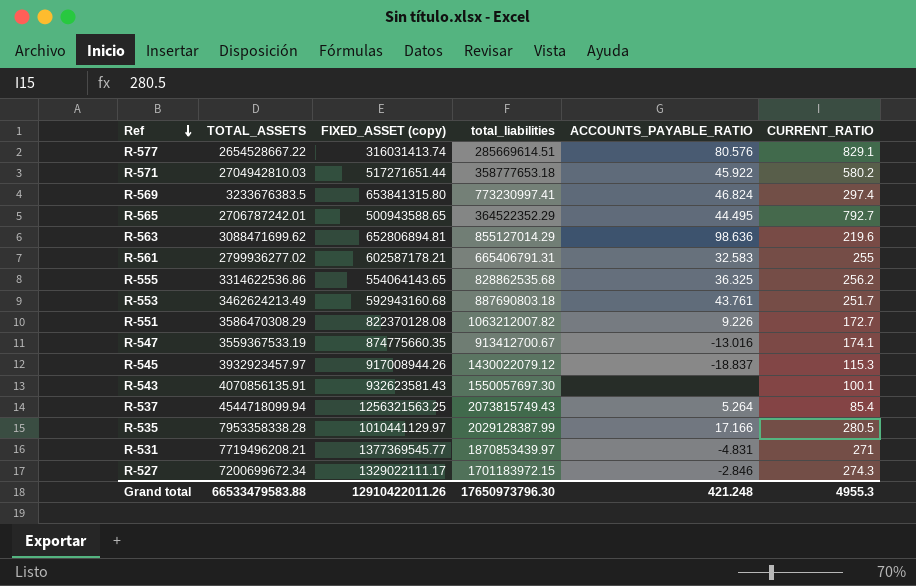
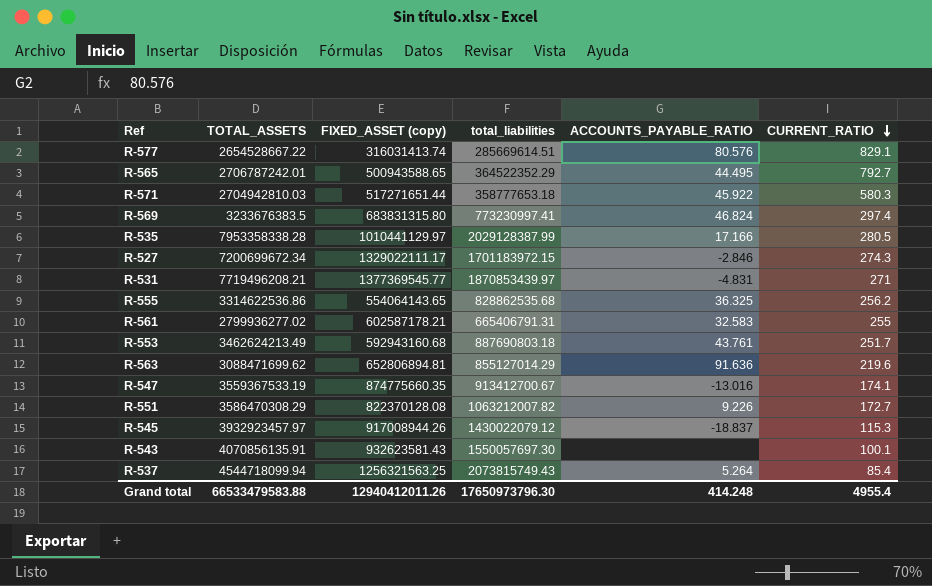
row order: Ref descending -> CURRENT_RATIO descending
R-571 | CURRENT_RATIO: 580.2 -> 580.3
R-569 | FIXED_ASSET (copy): 653841315.80 -> 683831315.80
R-563 | ACCOUNTS_PAYABLE_RATIO: 98.636 -> 91.636
Grand total | FIXED_ASSET (copy): 12910422011.26 -> 12940412011.26
Grand total | ACCOUNTS_PAYABLE_RATIO: 421.248 -> 414.248
Grand total | CURRENT_RATIO: 4955.3 -> 4955.4

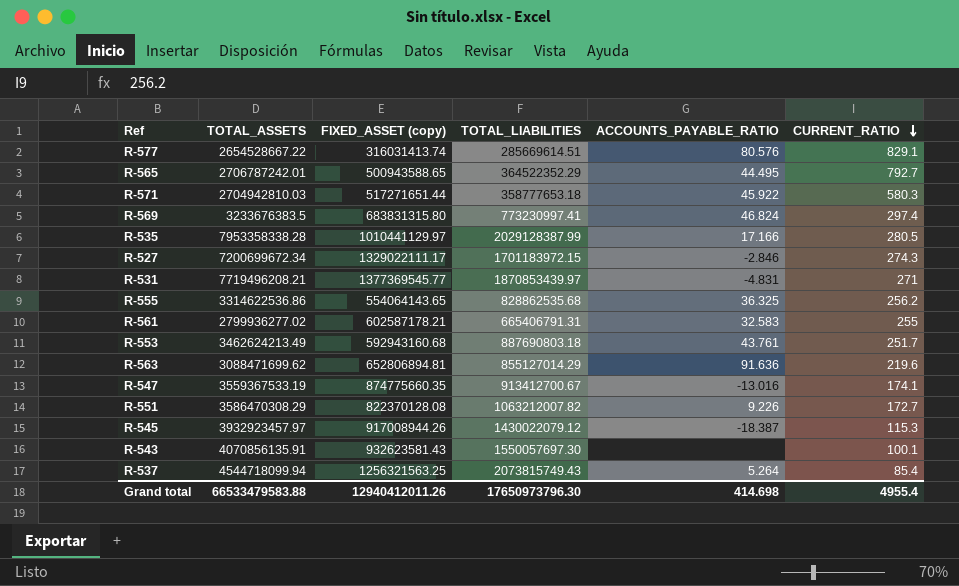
column name: total_liabilities -> TOTAL_LIABILITIES
R-545 | ACCOUNTS_PAYABLE_RATIO: -18.837 -> -18.387
Grand total | ACCOUNTS_PAYABLE_RATIO: 414.248 -> 414.698

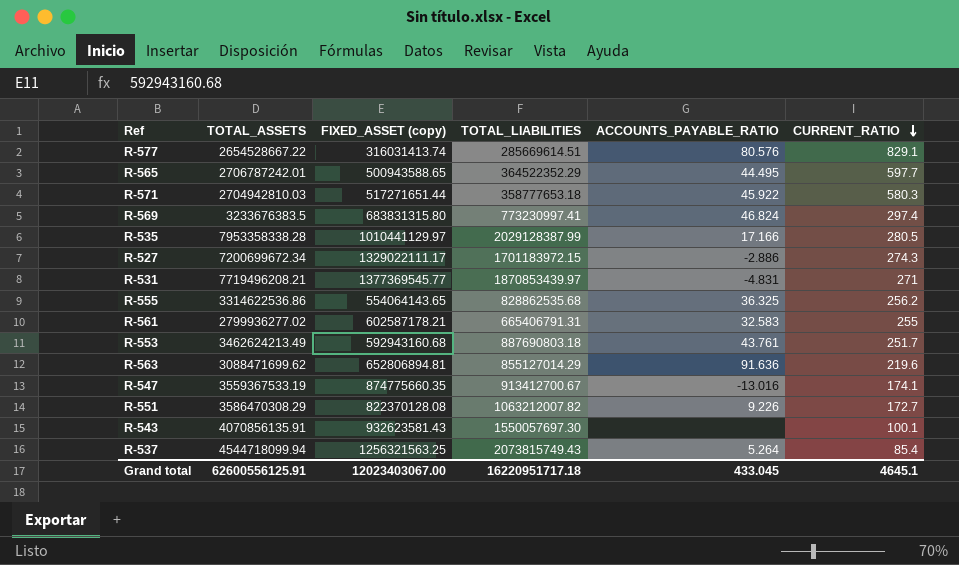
row R-545: 3932923457.97 | 917008944.26 | 1430022079.12 | -18.387 | 115.3 -> none
R-565 | CURRENT_RATIO: 792.7 -> 597.7
R-527 | ACCOUNTS_PAYABLE_RATIO: -2.846 -> -2.886
Grand total | TOTAL_ASSETS: 66533479583.88 -> 62600556125.91
Grand total | FIXED_ASSET (copy): 12940412011.26 -> 12023403067.00
Grand total | TOTAL_LIABILITIES: 17650973796.30 -> 16220951717.18
Grand total | ACCOUNTS_PAYABLE_RATIO: 414.698 -> 433.045
Grand total | CURRENT_RATIO: 4955.4 -> 4645.1

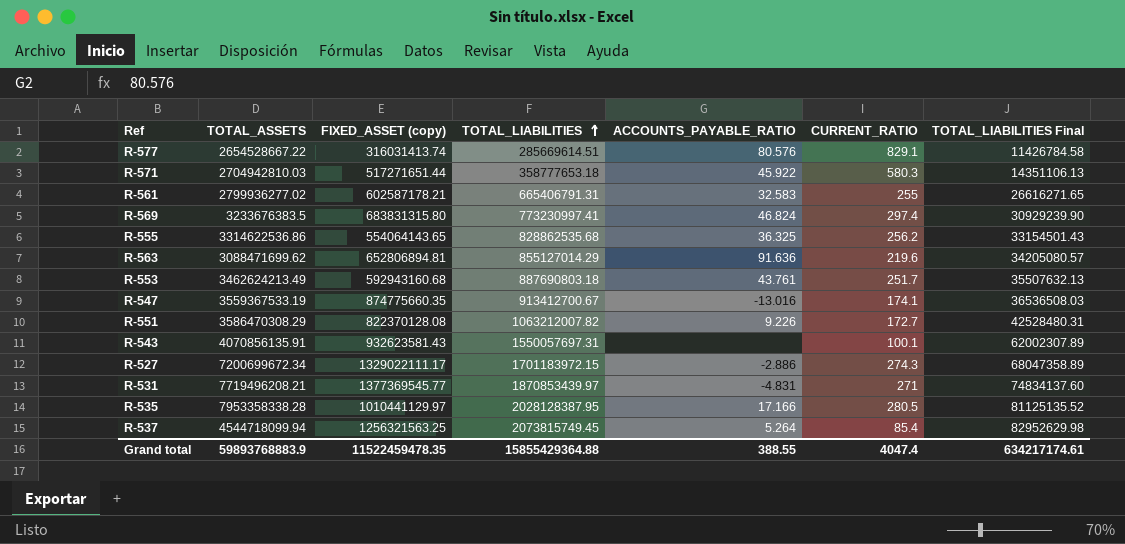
row order: CURRENT_RATIO descending -> TOTAL_LIABILITIES ascending
column TOTAL_LIABILITIES Final | formula: none -> [TOTAL_LIABILITIES] * 0.04
row R-565: 2706787242.01 | 500943588.65 | 364522352.29 | 44.495 | 597.7 -> none
R-543 | TOTAL_LIABILITIES: 1550057697.30 -> 1550057697.31
R-535 | TOTAL_LIABILITIES: 2029128387.99 -> 2028128387.95
R-537 | TOTAL_LIABILITIES: 2073815749.43 -> 2073815749.45
Grand total | TOTAL_ASSETS: 62600556125.91 -> 59893768883.9
Grand total | FIXED_ASSET (copy): 12023403067.00 -> 11522459478.35
Grand total | TOTAL_LIABILITIES: 16220951717.18 -> 15855429364.88
Grand total | ACCOUNTS_PAYABLE_RATIO: 433.045 -> 388.55
Grand total | CURRENT_RATIO: 4645.1 -> 4047.4

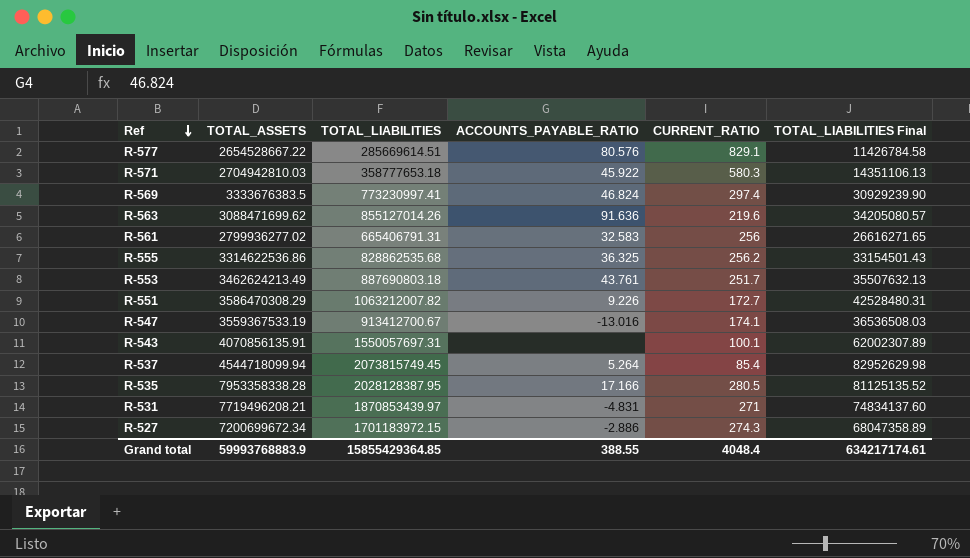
row order: TOTAL_LIABILITIES ascending -> Ref descending
column FIXED_ASSET (copy) | position: 3 -> none
R-569 | TOTAL_ASSETS: 3233676383.5 -> 3333676383.5
R-563 | TOTAL_LIABILITIES: 855127014.29 -> 855127014.26
R-561 | CURRENT_RATIO: 255 -> 256
Grand total | TOTAL_ASSETS: 59893768883.9 -> 59993768883.9
Grand total | TOTAL_LIABILITIES: 15855429364.88 -> 15855429364.85
Grand total | CURRENT_RATIO: 4047.4 -> 4048.4

